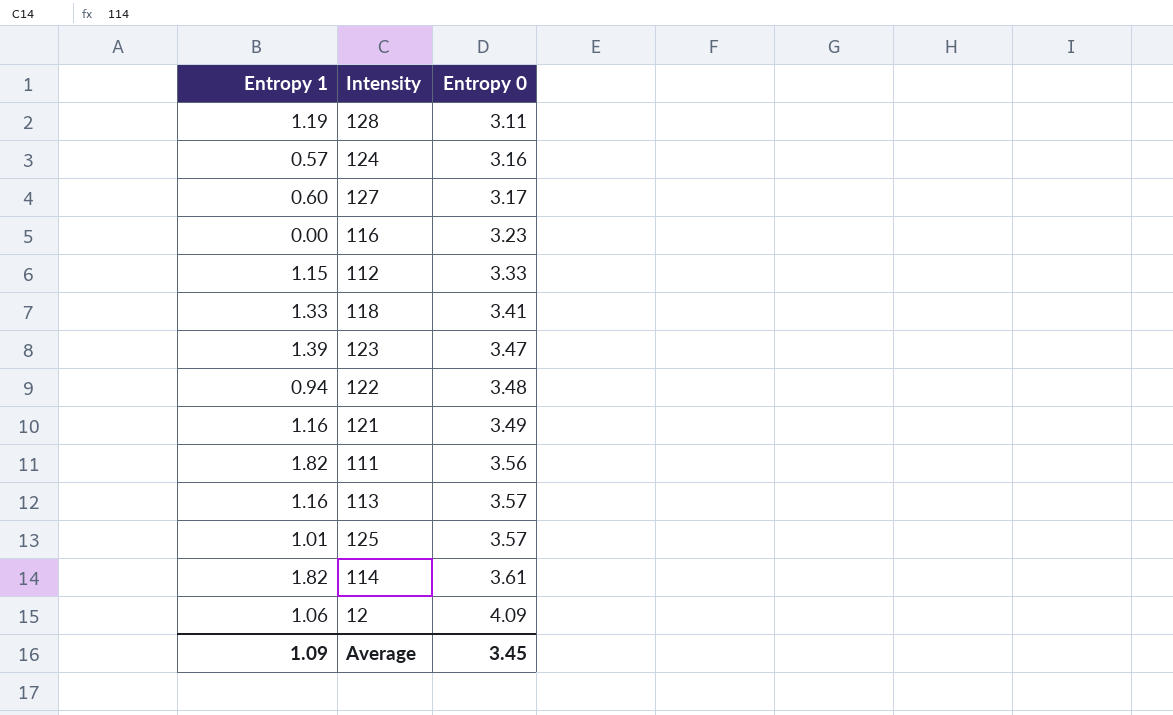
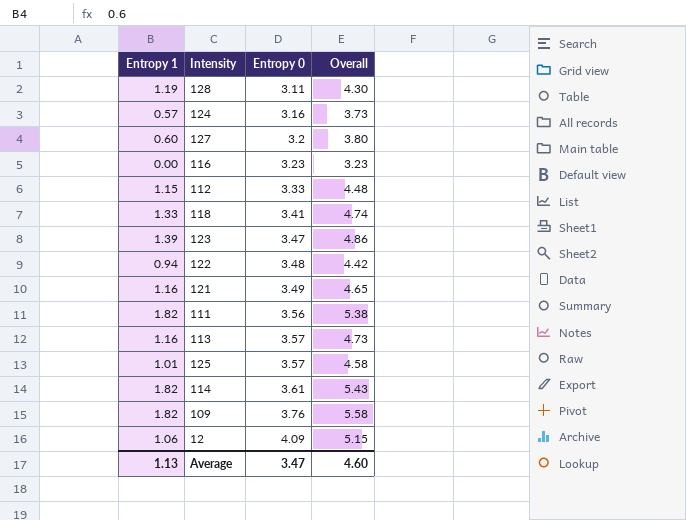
column Overall | formula: none -> [Entropy 1] + [Entropy 0]
127 | Entropy 0: 3.17 -> 3.2
row 109: none -> 1.82 | 3.76 | 5.58
Average | Entropy 1: 1.09 -> 1.13
Average | Entropy 0: 3.45 -> 3.47

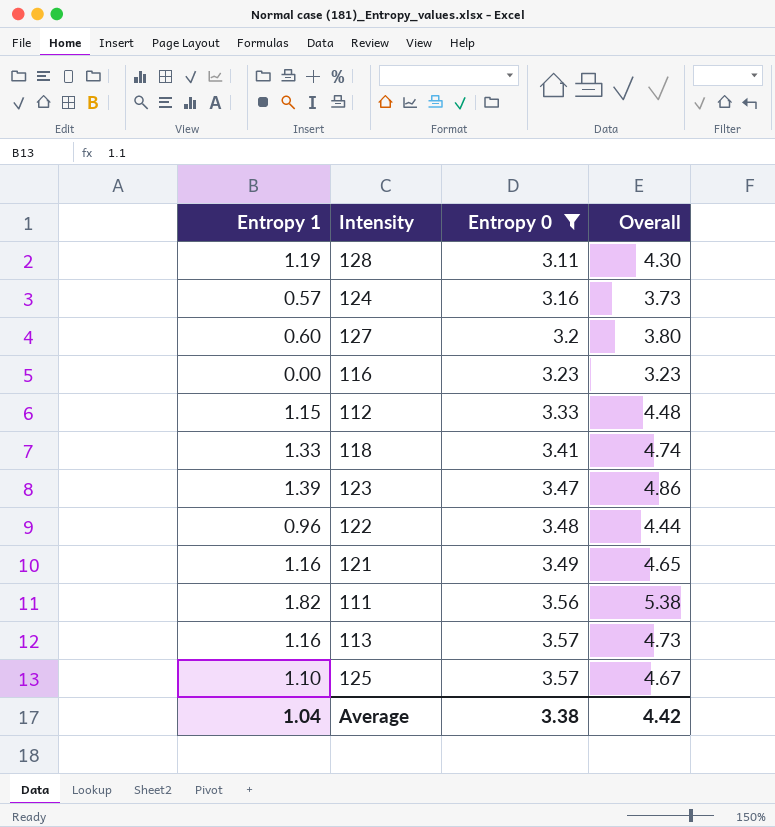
filter: none -> Entropy 0 <= 3.57
122 | Entropy 1: 0.94 -> 0.96
122 | Overall: 4.42 -> 4.44
125 | Entropy 1: 1.01 -> 1.10
125 | Overall: 4.58 -> 4.67
Average | Entropy 1: 1.13 -> 1.04
Average | Entropy 0: 3.47 -> 3.38
Average | Overall: 4.60 -> 4.42

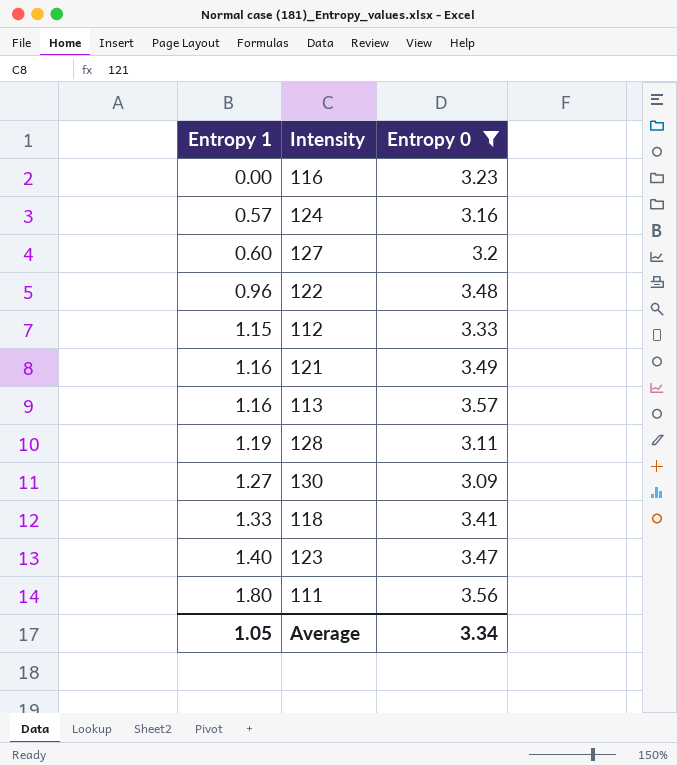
row order: Entropy 0 ascending -> Entropy 1 ascending
column Overall | formula: [Entropy 1] + [Entropy 0] -> none
row 125: 1.10 | 3.57 | 4.67 -> none
row 130: none -> 1.27 | 3.09
123 | Entropy 1: 1.39 -> 1.40
111 | Entropy 1: 1.82 -> 1.80
Average | Entropy 1: 1.04 -> 1.05
Average | Entropy 0: 3.38 -> 3.34

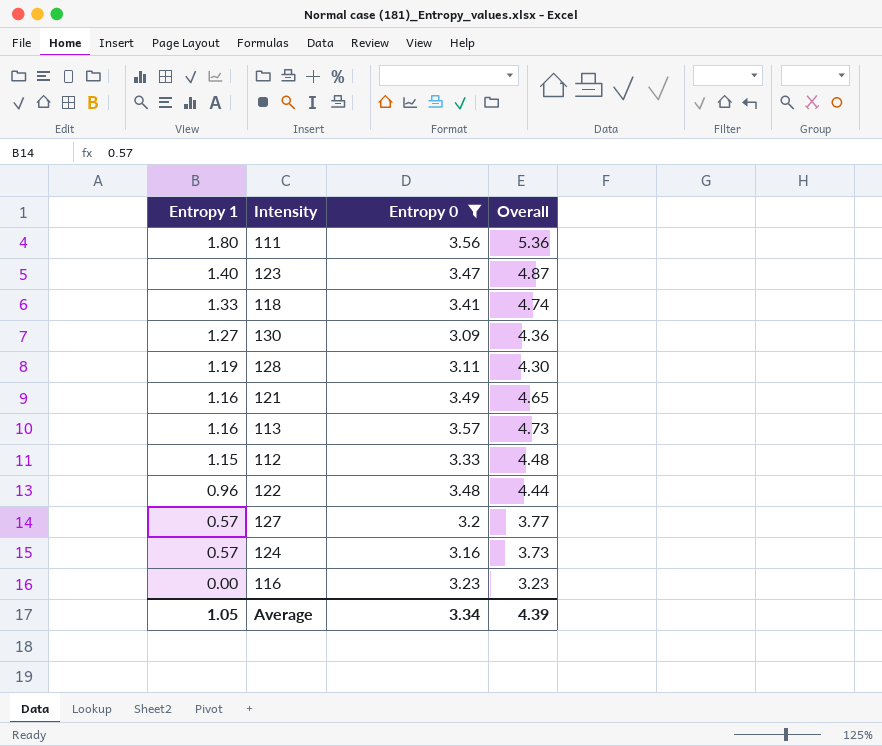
row order: Entropy 1 ascending -> Entropy 1 descending
column Overall | formula: none -> [Entropy 1] + [Entropy 0]
127 | Entropy 1: 0.60 -> 0.57

